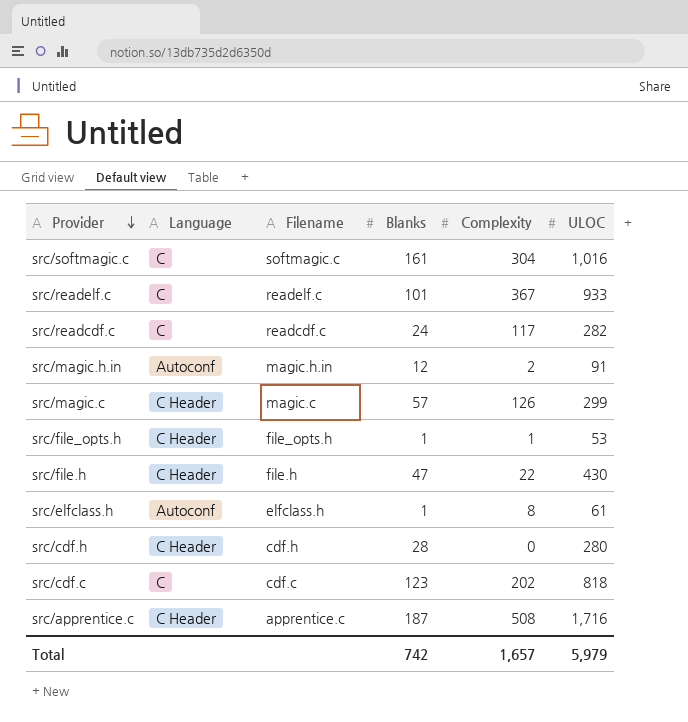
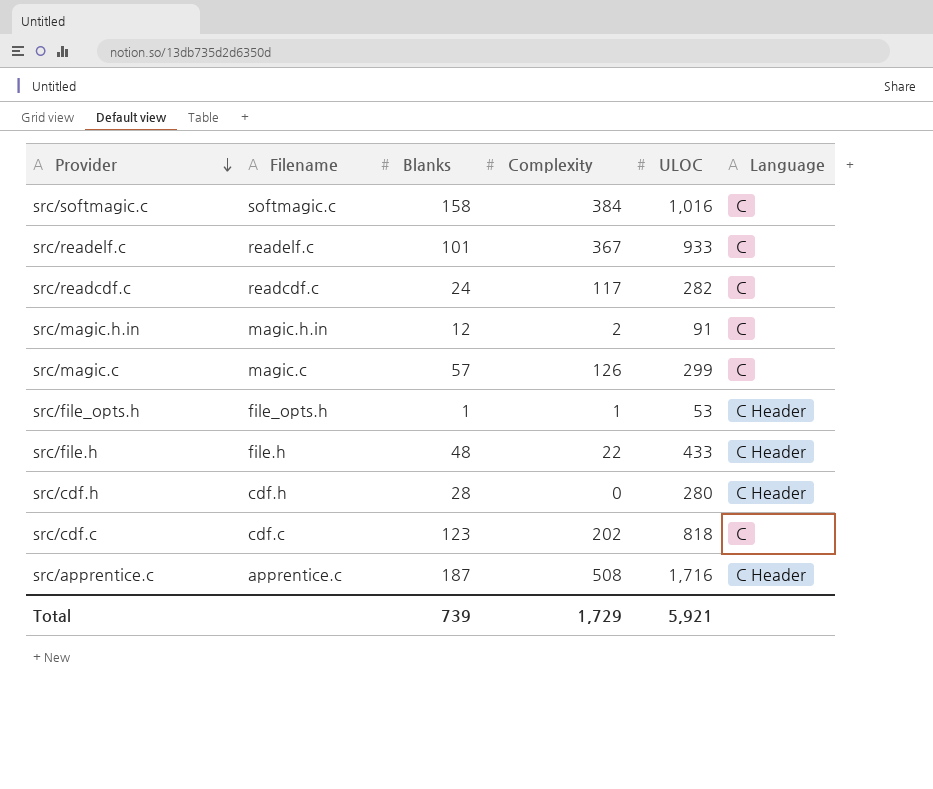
column Language | position: 2 -> 6
row src/elfclass.h: Autoconf | elfclass.h | 1 | 8 | 61 -> none
src/softmagic.c | Blanks: 161 -> 158
src/softmagic.c | Complexity: 304 -> 384
src/magic.h.in | Language: Autoconf -> C
src/magic.c | Language: C Header -> C
src/file.h | Blanks: 47 -> 48
src/file.h | ULOC: 430 -> 433
Total | Blanks: 742 -> 739
Total | Complexity: 1,657 -> 1,729
Total | ULOC: 5,979 -> 5,921

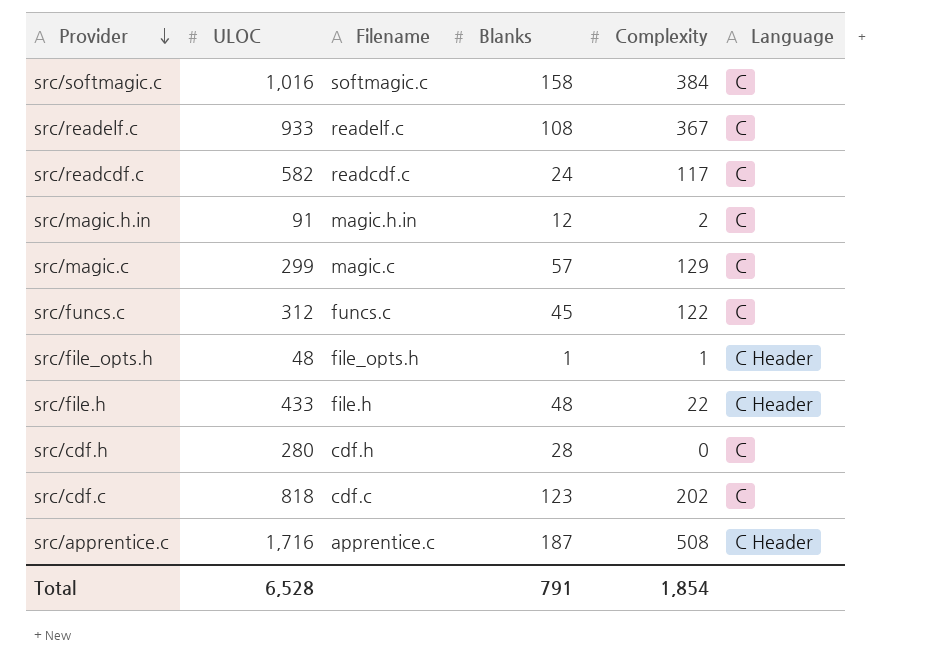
column ULOC | position: 5 -> 2
src/readelf.c | Blanks: 101 -> 108
src/readcdf.c | ULOC: 282 -> 582
src/magic.c | Complexity: 126 -> 129
row src/funcs.c: none -> 312 | funcs.c | 45 | 122 | C
src/file_opts.h | ULOC: 53 -> 48
src/cdf.h | Language: C Header -> C
Total | ULOC: 5,921 -> 6,528
Total | Blanks: 739 -> 791
Total | Complexity: 1,729 -> 1,854

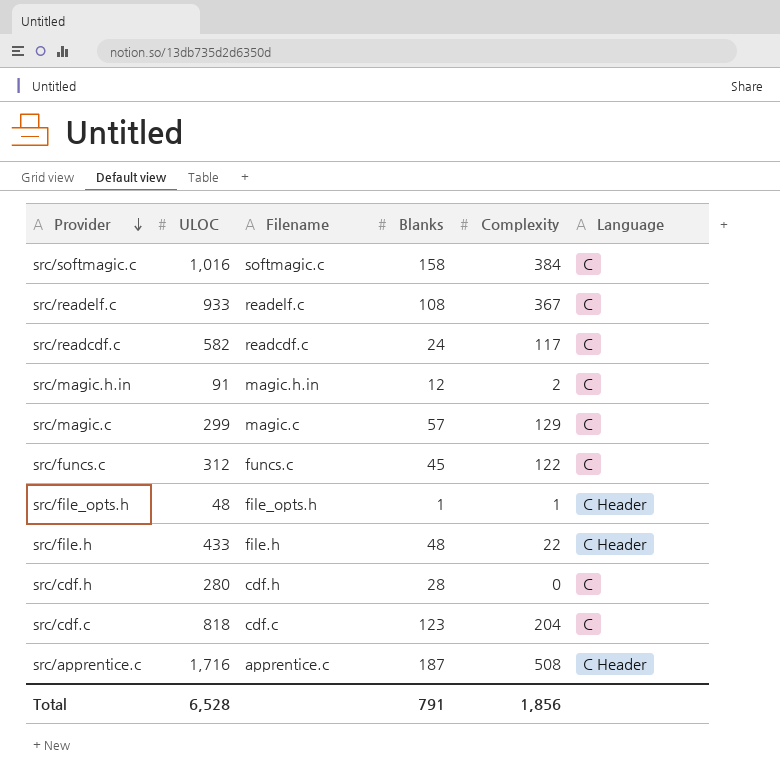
src/cdf.c | Complexity: 202 -> 204
Total | Complexity: 1,854 -> 1,856

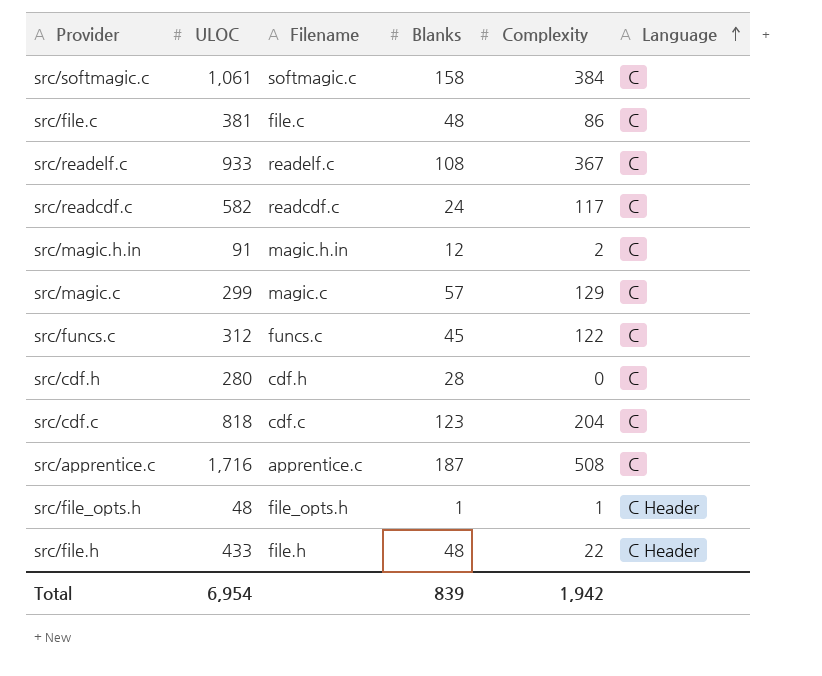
row order: Provider descending -> Language ascending
src/softmagic.c | ULOC: 1,016 -> 1,061
row src/file.c: none -> 381 | file.c | 48 | 86 | C
src/apprentice.c | Language: C Header -> C
Total | ULOC: 6,528 -> 6,954
Total | Blanks: 791 -> 839
Total | Complexity: 1,856 -> 1,942

